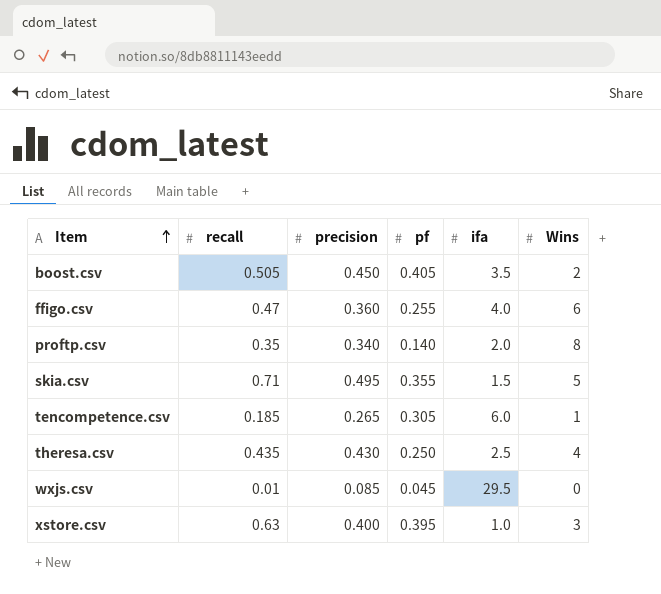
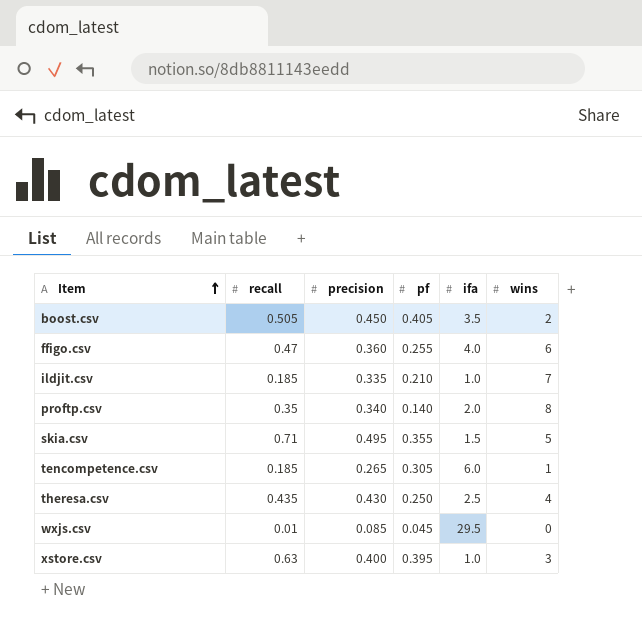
column name: Wins -> wins
row ildjit.csv: none -> 0.185 | 0.335 | 0.210 | 1.0 | 7

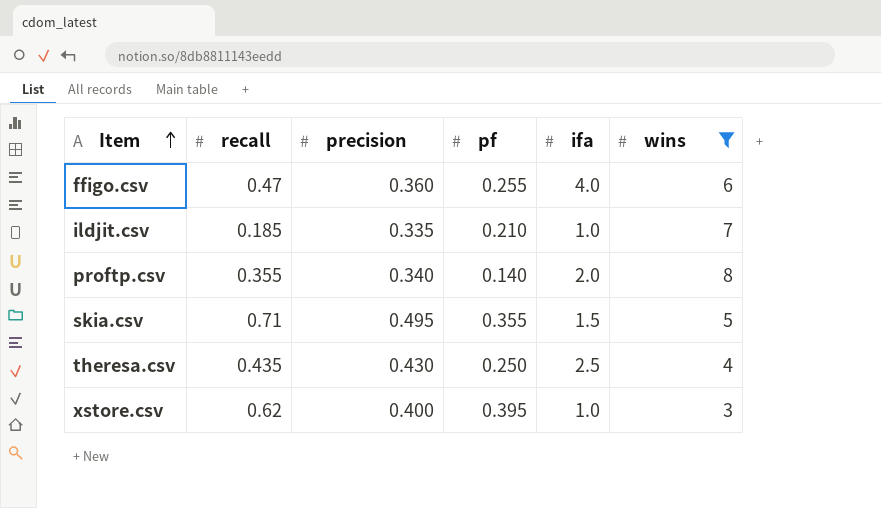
filter: none -> wins >= 3
proftp.csv | recall: 0.35 -> 0.355
xstore.csv | recall: 0.63 -> 0.62

